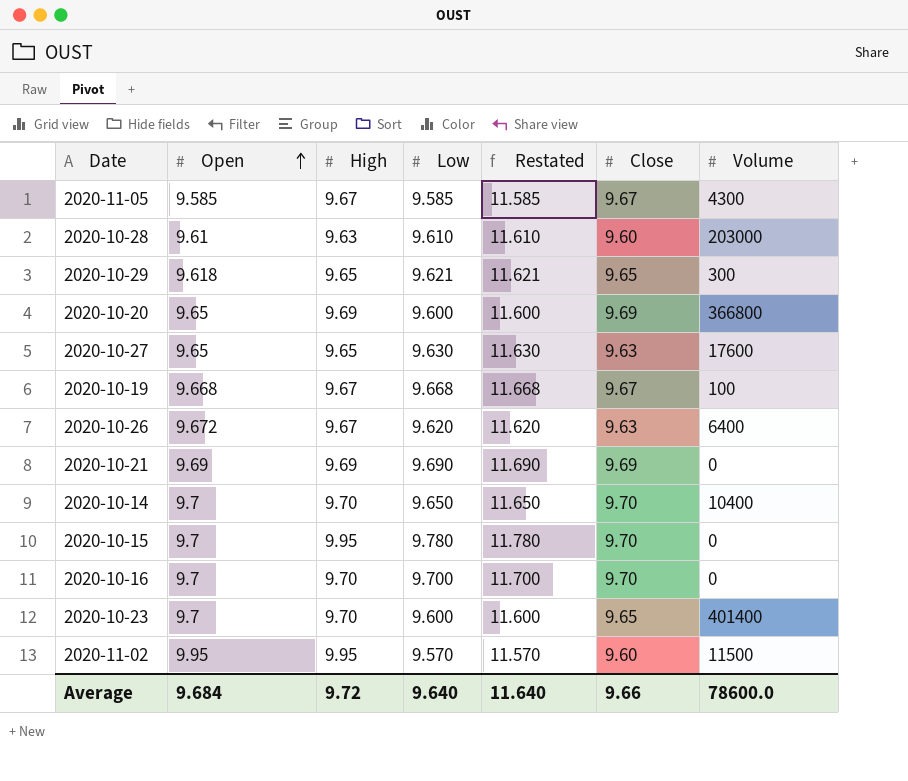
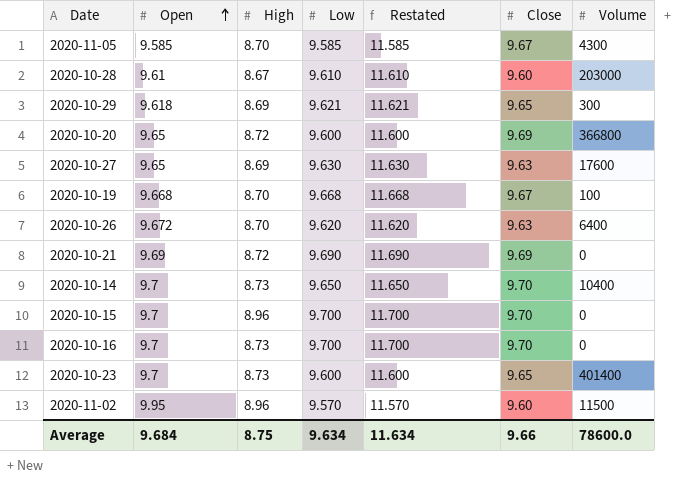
2020-11-05 | High: 9.67 -> 8.70
2020-10-28 | High: 9.63 -> 8.67
2020-10-29 | High: 9.65 -> 8.69
2020-10-20 | High: 9.69 -> 8.72
2020-10-27 | High: 9.65 -> 8.69
2020-10-19 | High: 9.67 -> 8.70
2020-10-26 | High: 9.67 -> 8.70
2020-10-21 | High: 9.69 -> 8.72
2020-10-14 | High: 9.70 -> 8.73
2020-10-15 | High: 9.95 -> 8.96
2020-10-15 | Low: 9.780 -> 9.700
2020-10-15 | Restated: 11.780 -> 11.700
2020-10-16 | High: 9.70 -> 8.73
2020-10-23 | High: 9.70 -> 8.73
2020-11-02 | High: 9.95 -> 8.96
Average | High: 9.72 -> 8.75
Average | Low: 9.640 -> 9.634
Average | Restated: 11.640 -> 11.634

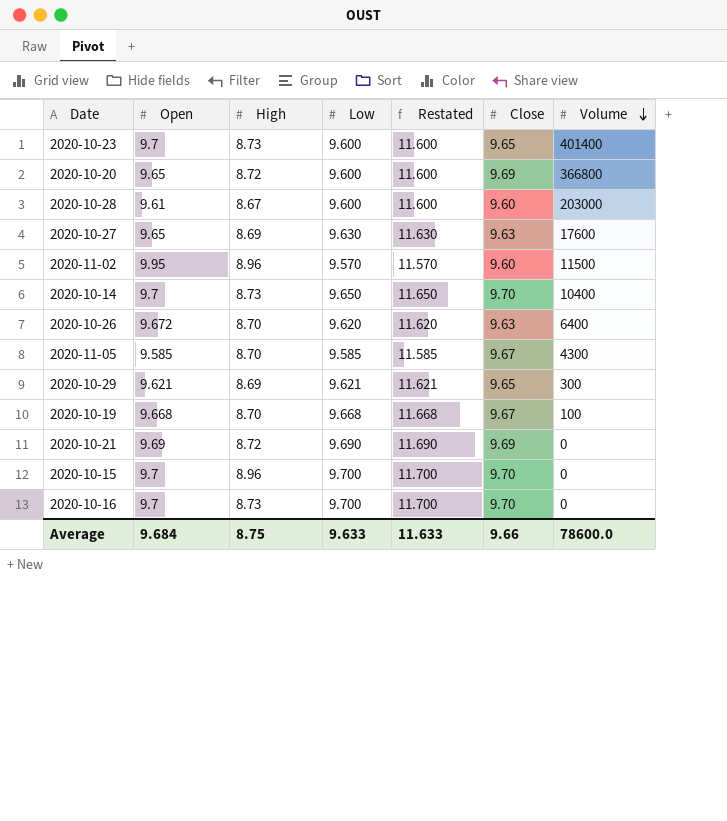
row order: Open ascending -> Volume descending
2020-10-28 | Low: 9.610 -> 9.600
2020-10-28 | Restated: 11.610 -> 11.600
2020-10-29 | Open: 9.618 -> 9.621
Average | Low: 9.634 -> 9.633
Average | Restated: 11.634 -> 11.633

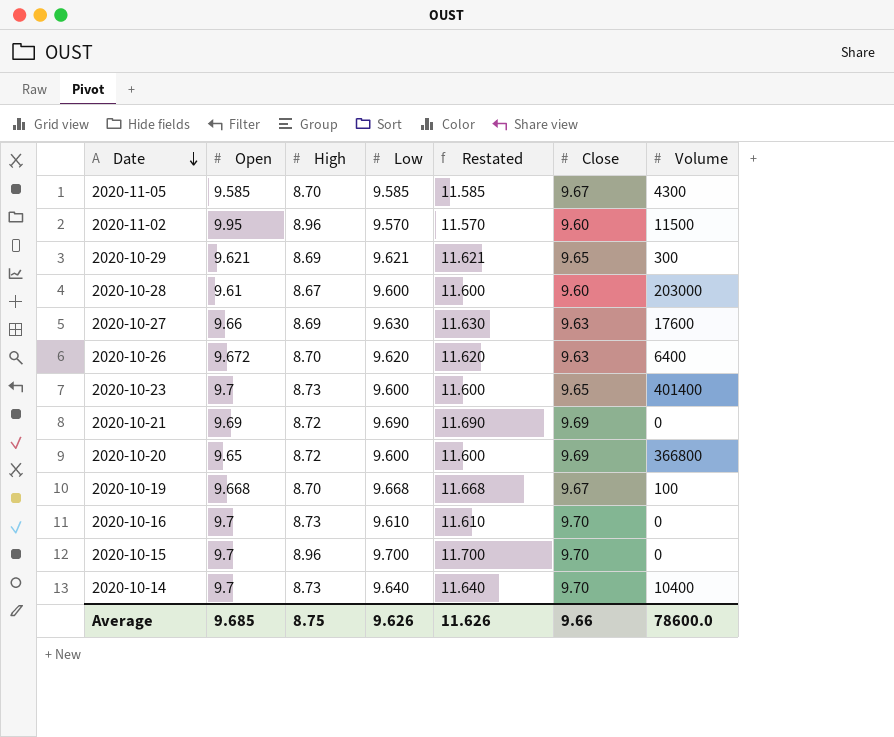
row order: Volume descending -> Date descending
2020-10-27 | Open: 9.65 -> 9.66
2020-10-16 | Low: 9.700 -> 9.610
2020-10-16 | Restated: 11.700 -> 11.610
2020-10-14 | Low: 9.650 -> 9.640
2020-10-14 | Restated: 11.650 -> 11.640
Average | Open: 9.684 -> 9.685
Average | Low: 9.633 -> 9.626
Average | Restated: 11.633 -> 11.626

